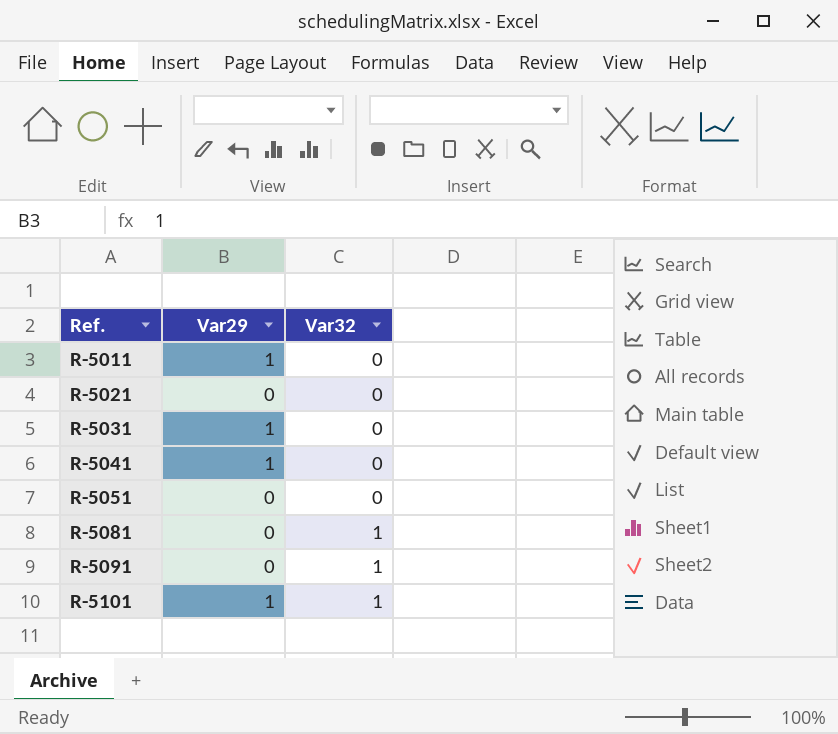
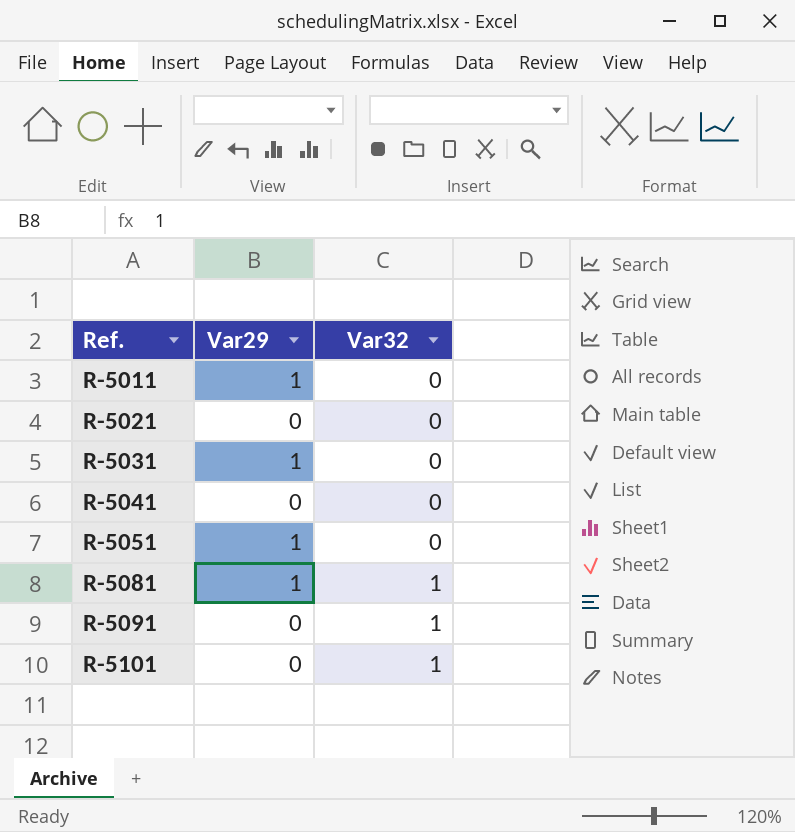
R-5041 | Var29: 1 -> 0
R-5051 | Var29: 0 -> 1
R-5081 | Var29: 0 -> 1
R-5101 | Var29: 1 -> 0

